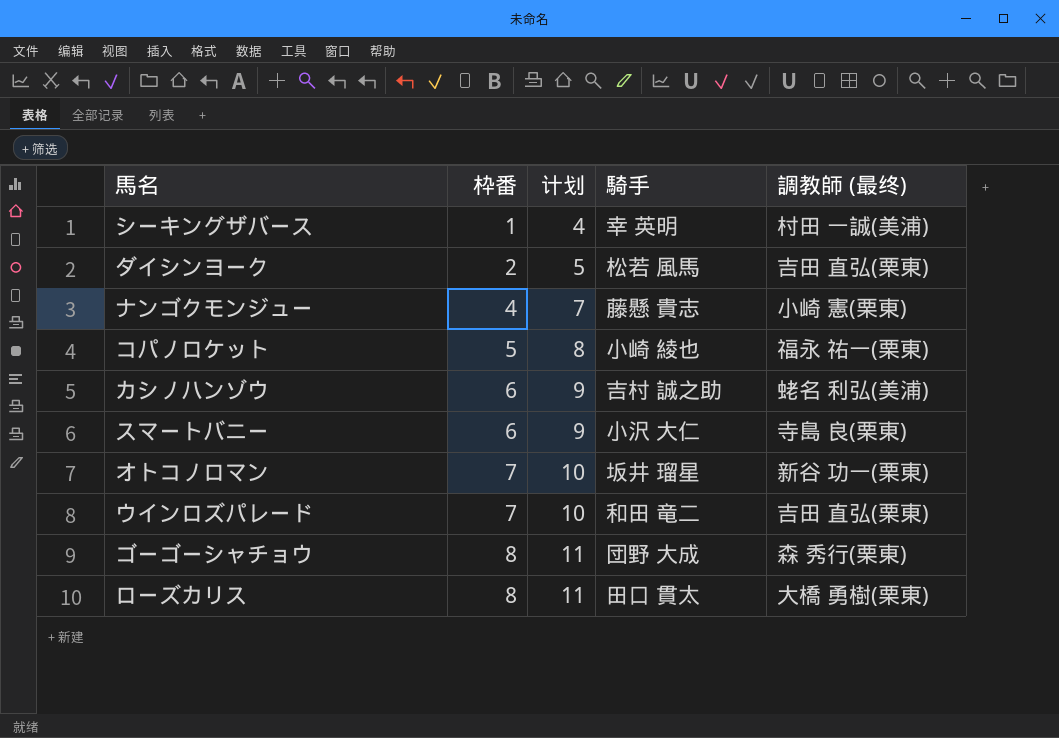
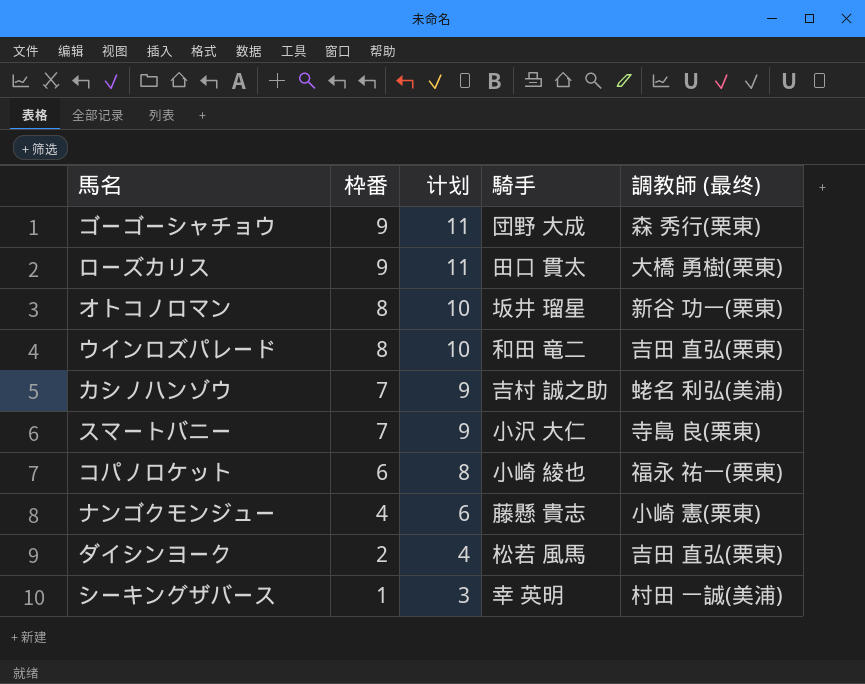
row order: 枠番 ascending -> 枠番 descending
column 计划 | formula: [枠番] + 3 -> [枠番] + 2
ゴーゴーシャチョウ | 枠番: 8 -> 9
ローズカリス | 枠番: 8 -> 9
オトコノロマン | 枠番: 7 -> 8
ウインロズパレード | 枠番: 7 -> 8
カシノハンゾウ | 枠番: 6 -> 7
スマートバニー | 枠番: 6 -> 7
コパノロケット | 枠番: 5 -> 6

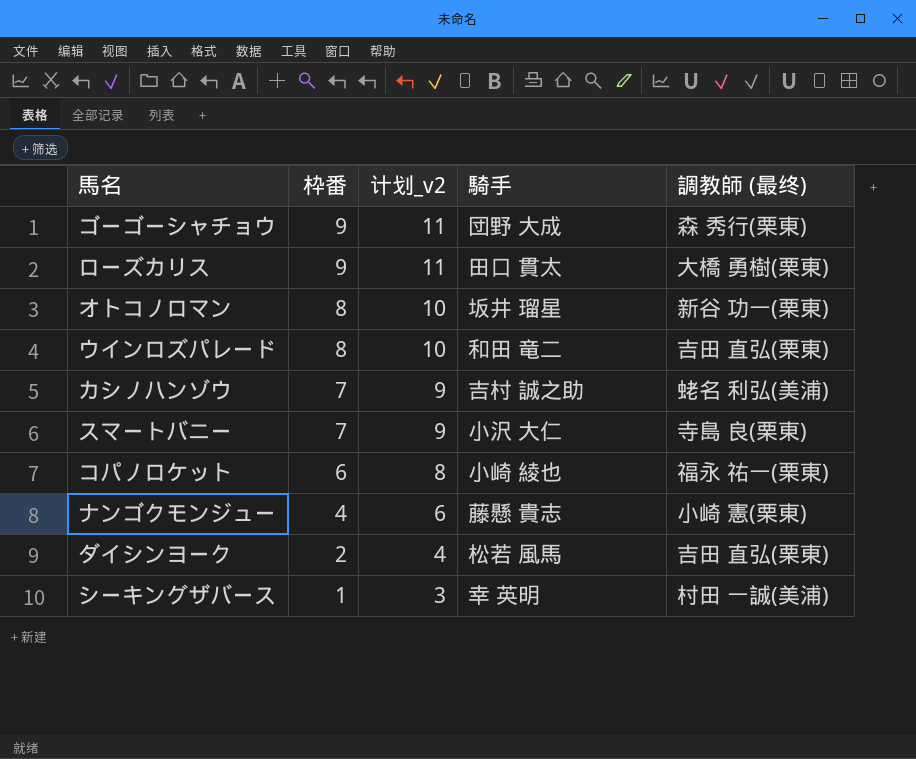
column name: 计划 -> 计划_v2

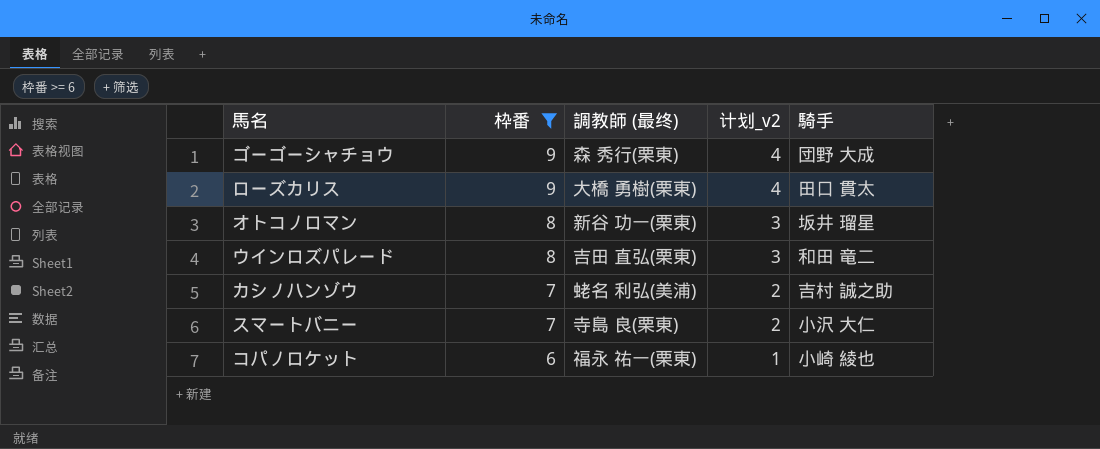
filter: none -> 枠番 >= 6
column 調教師 (最终) | position: 5 -> 3
column 计划_v2 | formula: [枠番] + 2 -> [枠番] - 5

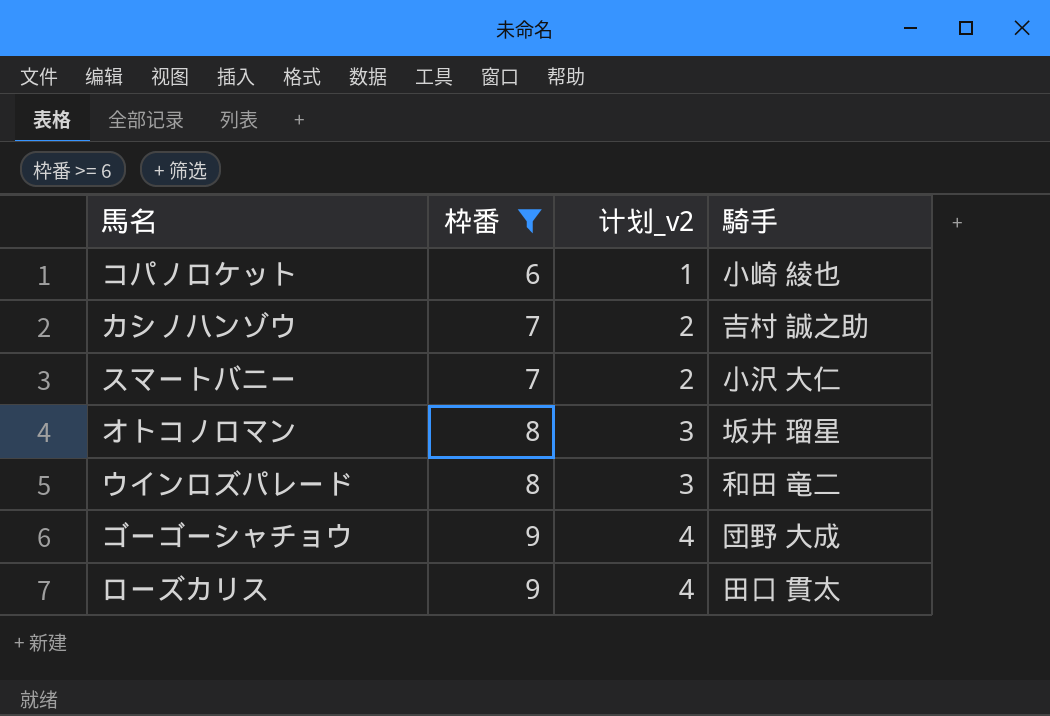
row order: 枠番 descending -> 枠番 ascending
column 調教師 (最终) | position: 3 -> none

